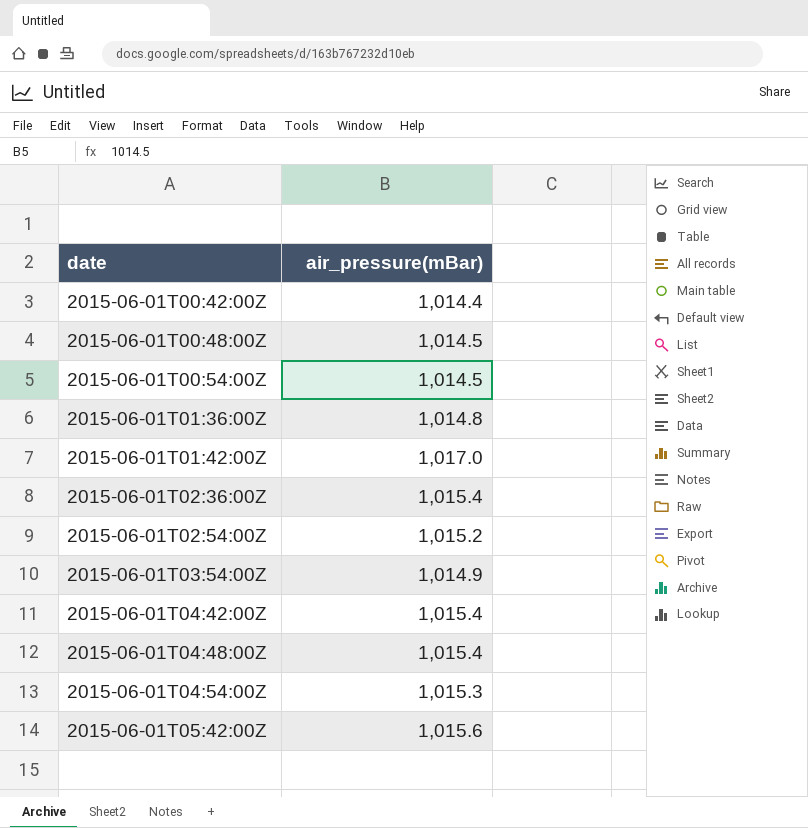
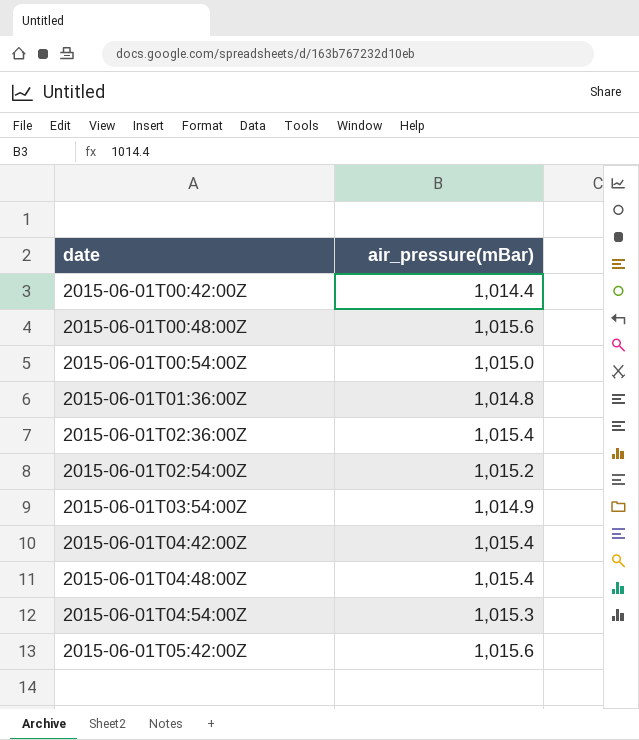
row 2015-06-01T01:42:00Z: 1,017.0 -> none
2015-06-01T00:48:00Z | air_pressure(mBar): 1,014.5 -> 1,015.6
2015-06-01T00:54:00Z | air_pressure(mBar): 1,014.5 -> 1,015.0

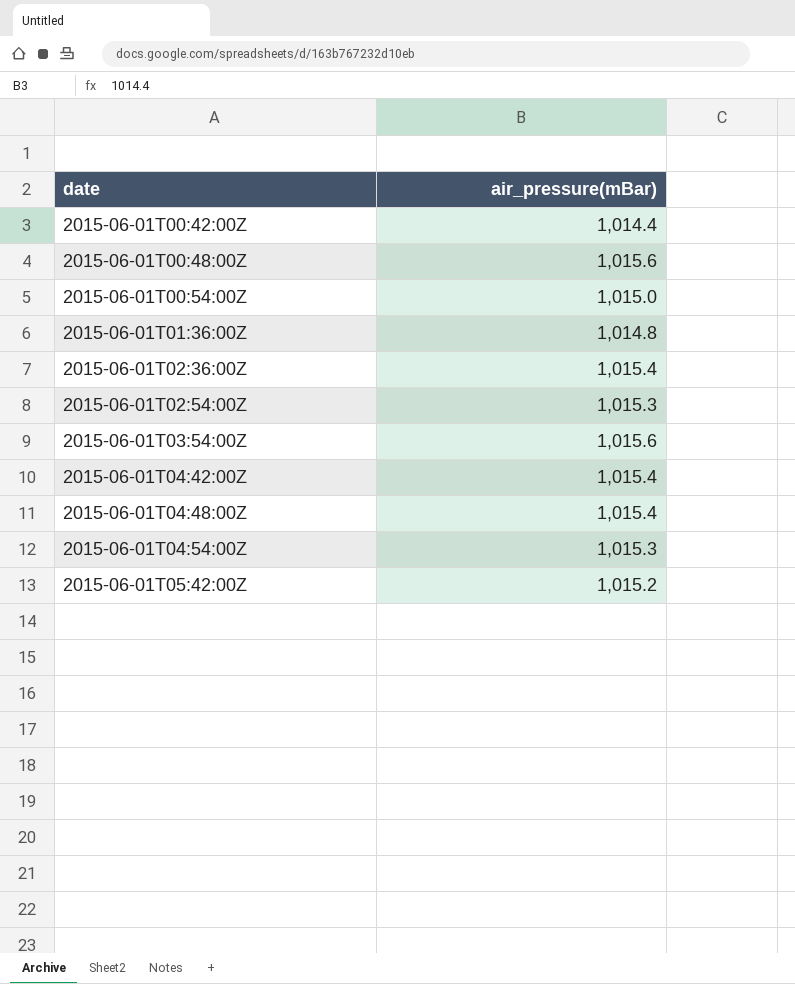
2015-06-01T02:54:00Z | air_pressure(mBar): 1,015.2 -> 1,015.3
2015-06-01T03:54:00Z | air_pressure(mBar): 1,014.9 -> 1,015.6
2015-06-01T05:42:00Z | air_pressure(mBar): 1,015.6 -> 1,015.2

